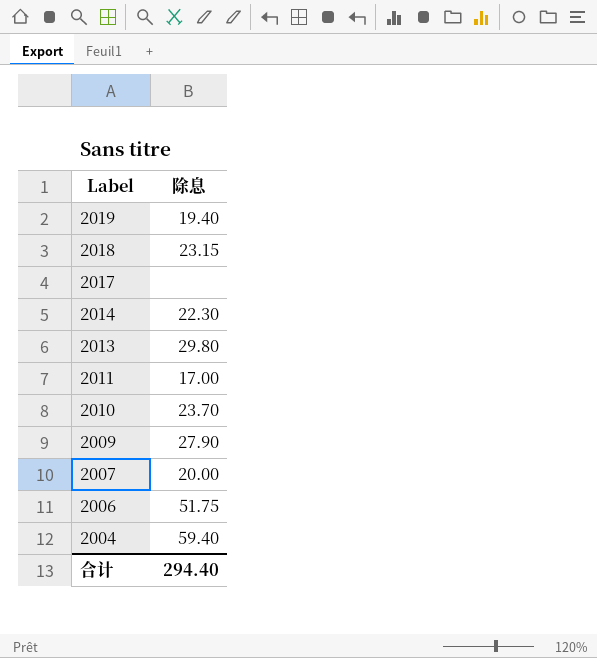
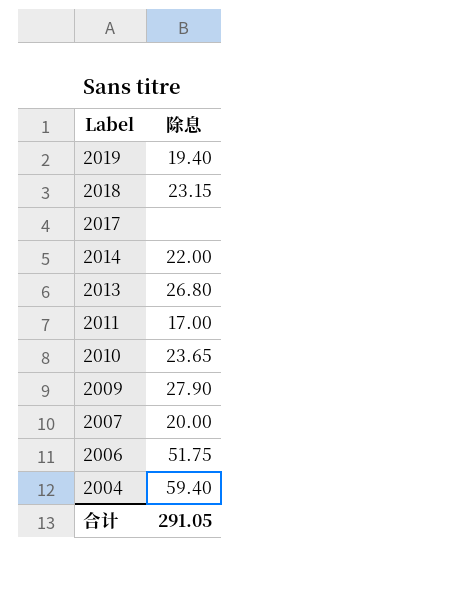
2014 | 除息: 22.30 -> 22.00
2013 | 除息: 29.80 -> 26.80
2010 | 除息: 23.70 -> 23.65
合计 | 除息: 294.40 -> 291.05

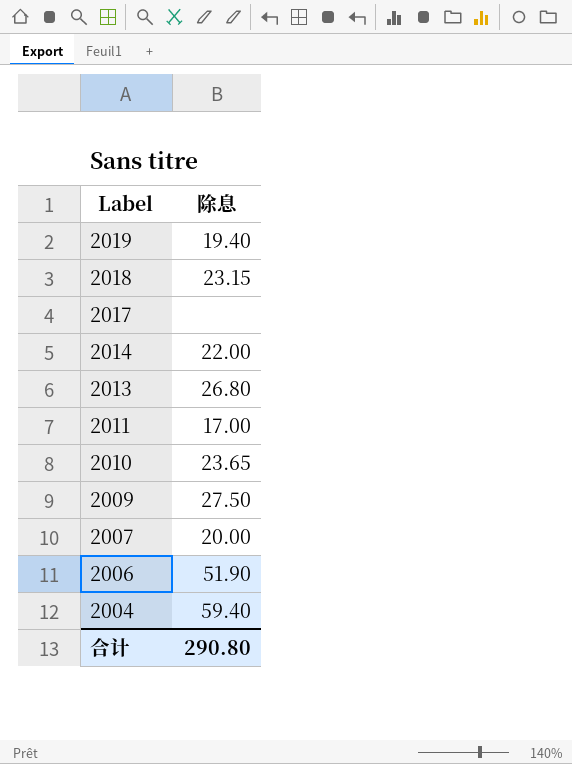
2009 | 除息: 27.90 -> 27.50
2006 | 除息: 51.75 -> 51.90
合计 | 除息: 291.05 -> 290.80

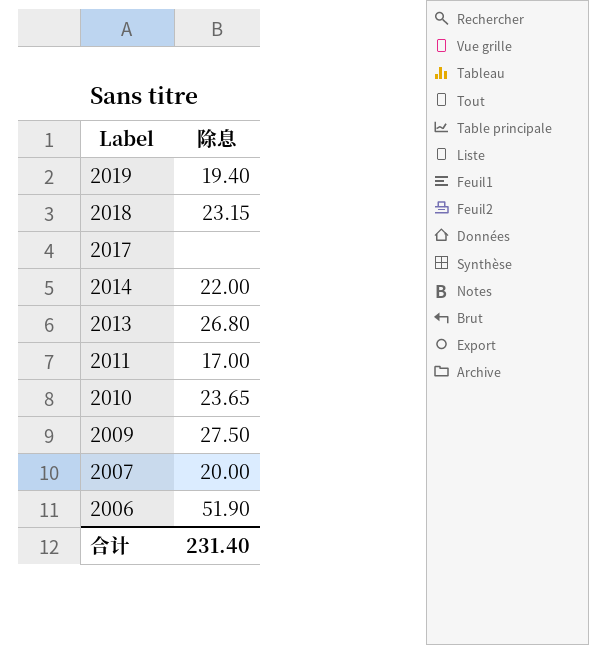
row 2004: 59.40 -> none
合计 | 除息: 290.80 -> 231.40

